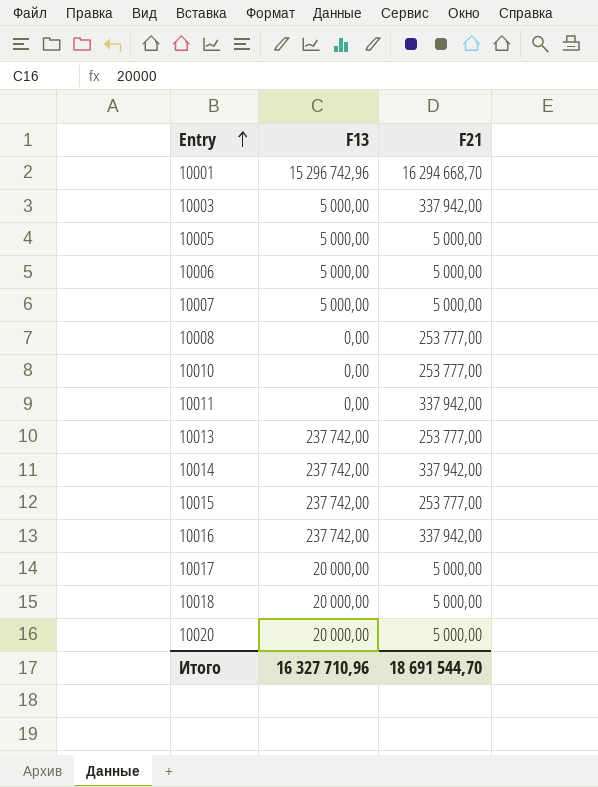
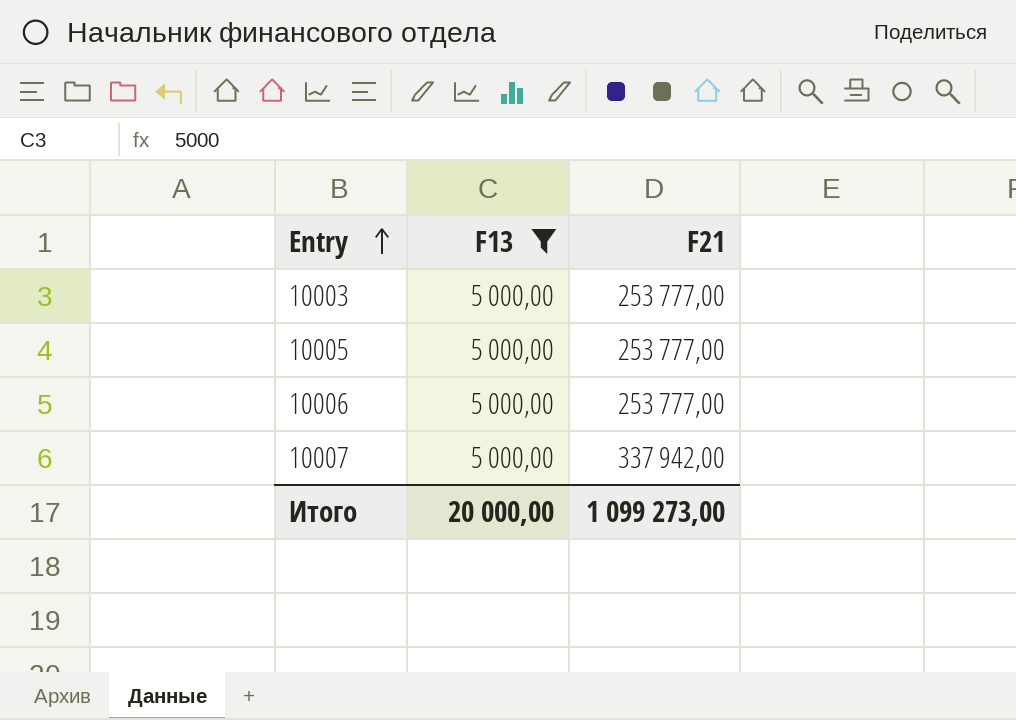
filter: none -> F13 = 5 000,00
10003 | F21: 337 942,00 -> 253 777,00
10005 | F21: 5 000,00 -> 253 777,00
10006 | F21: 5 000,00 -> 253 777,00
10007 | F21: 5 000,00 -> 337 942,00
Итого | F13: 16 327 710,96 -> 20 000,00
Итого | F21: 18 691 544,70 -> 1 099 273,00

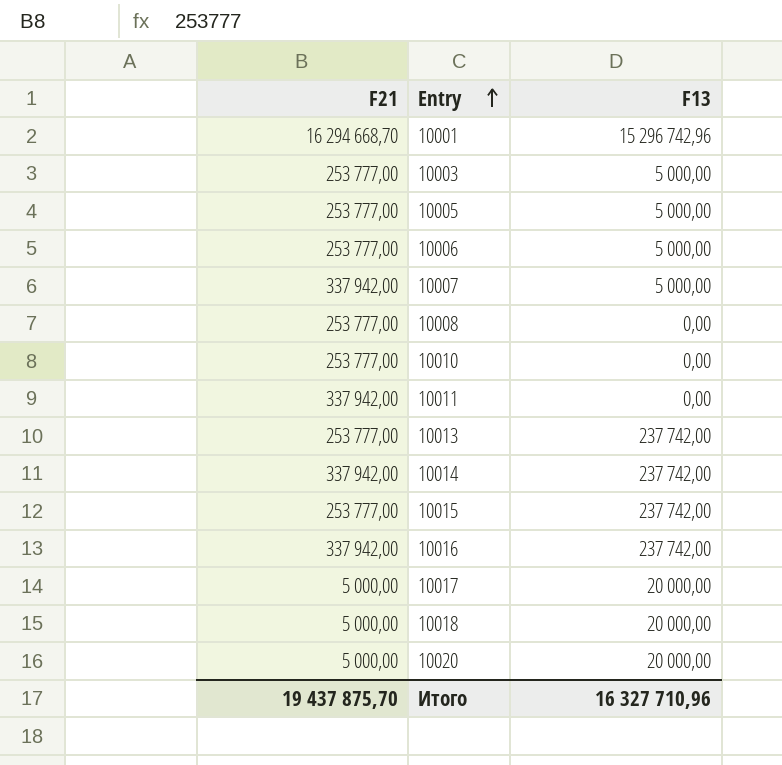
filter: F13 = 5 000,00 -> none
column F21 | position: 3 -> 1
Итого | F21: 1 099 273,00 -> 19 437 875,70
Итого | F13: 20 000,00 -> 16 327 710,96

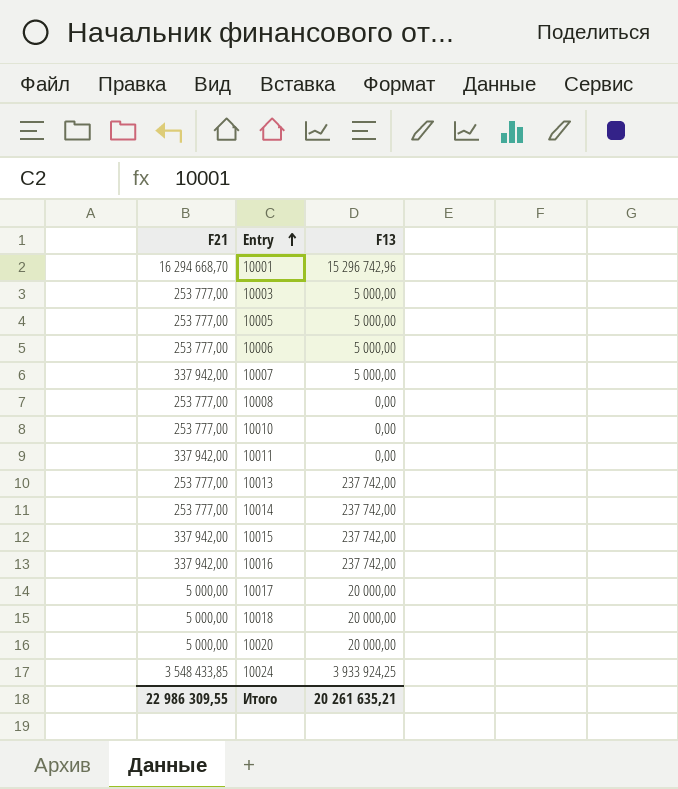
10014 | F21: 337 942,00 -> 253 777,00
10015 | F21: 253 777,00 -> 337 942,00
row 10024: none -> 3 548 433,85 | 3 933 924,25
Итого | F21: 19 437 875,70 -> 22 986 309,55
Итого | F13: 16 327 710,96 -> 20 261 635,21

